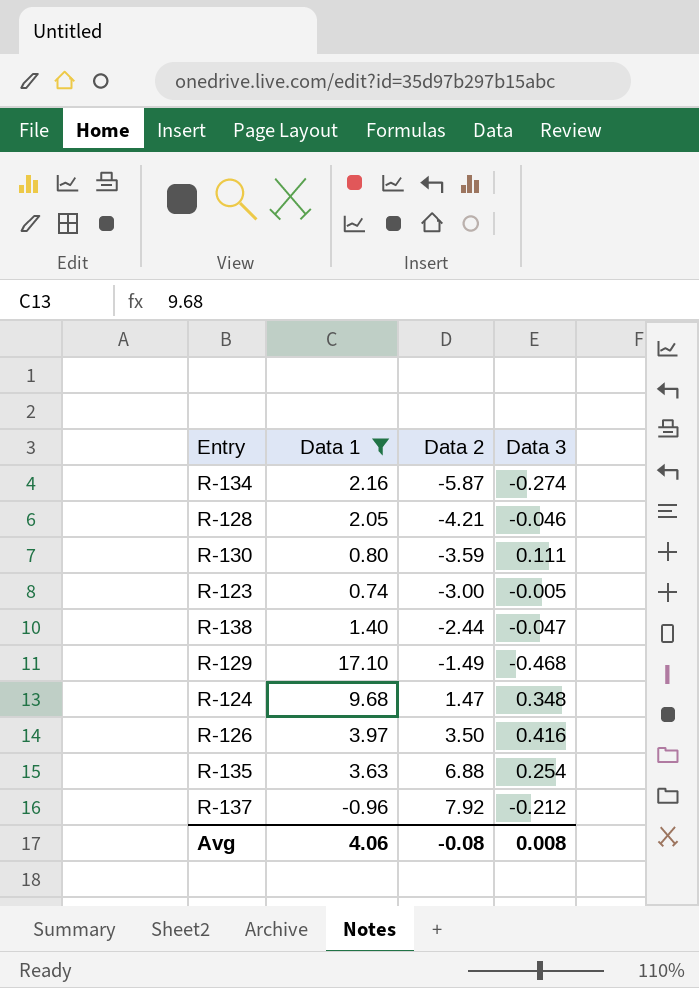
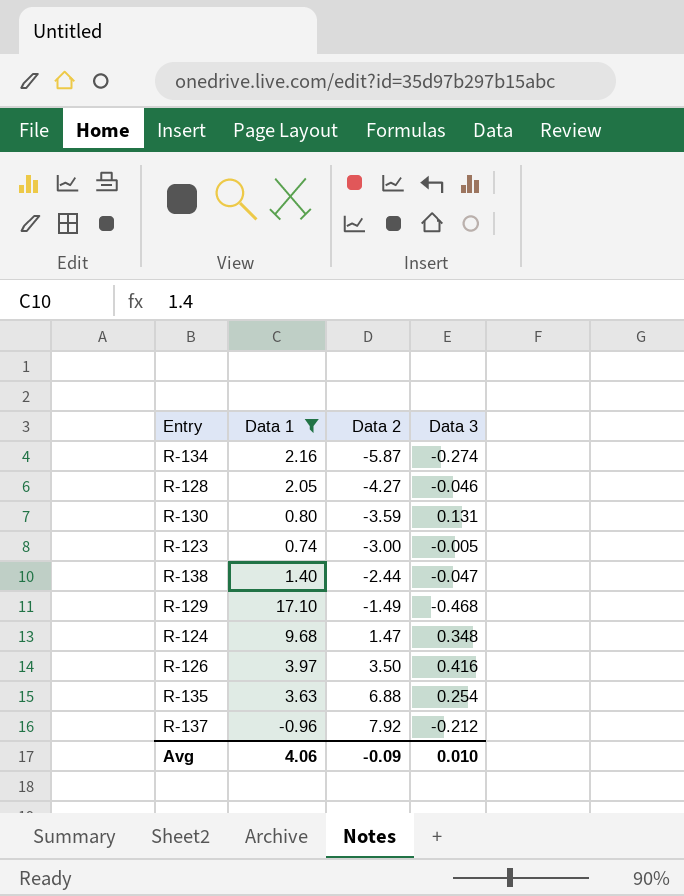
R-128 | Data 2: -4.21 -> -4.27
R-130 | Data 3: 0.111 -> 0.131
Avg | Data 2: -0.08 -> -0.09
Avg | Data 3: 0.008 -> 0.010

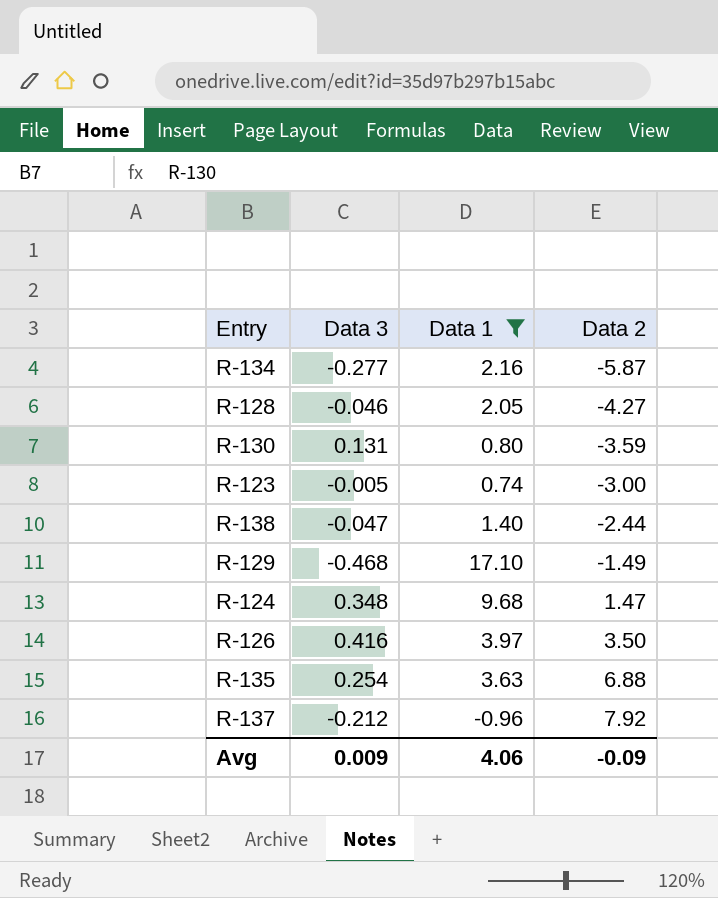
column Data 3 | position: 4 -> 2
R-134 | Data 3: -0.274 -> -0.277
Avg | Data 3: 0.010 -> 0.009

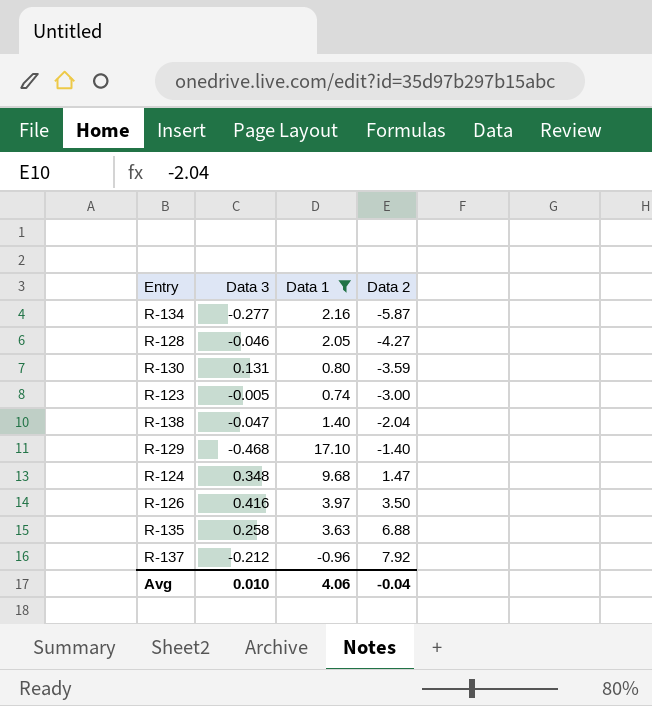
R-138 | Data 2: -2.44 -> -2.04
R-129 | Data 2: -1.49 -> -1.40
R-135 | Data 3: 0.254 -> 0.258
Avg | Data 3: 0.009 -> 0.010
Avg | Data 2: -0.09 -> -0.04

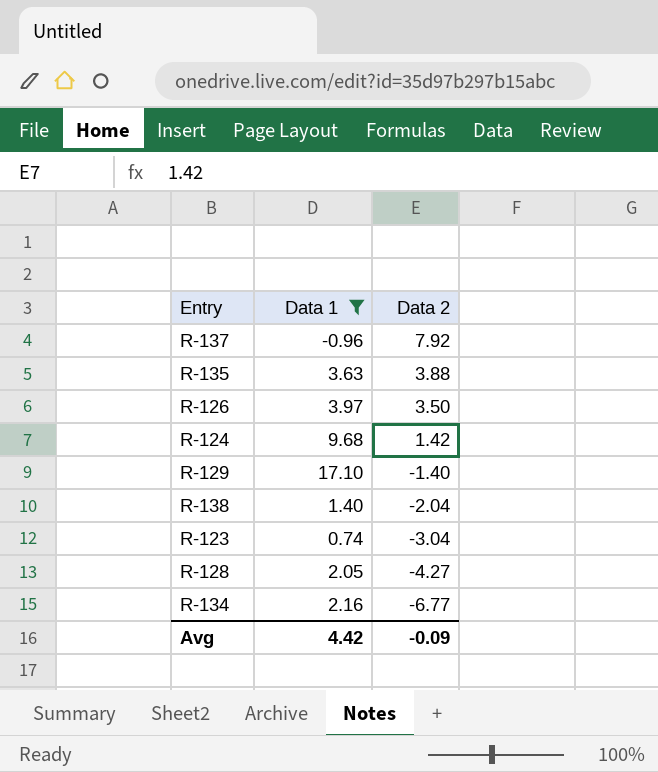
row order: Data 2 ascending -> Data 2 descending
column Data 3 | position: 2 -> none
row R-130: 0.131 | 0.80 | -3.59 -> none
R-135 | Data 2: 6.88 -> 3.88
R-124 | Data 2: 1.47 -> 1.42
R-123 | Data 2: -3.00 -> -3.04
R-134 | Data 2: -5.87 -> -6.77
Avg | Data 1: 4.06 -> 4.42
Avg | Data 2: -0.04 -> -0.09

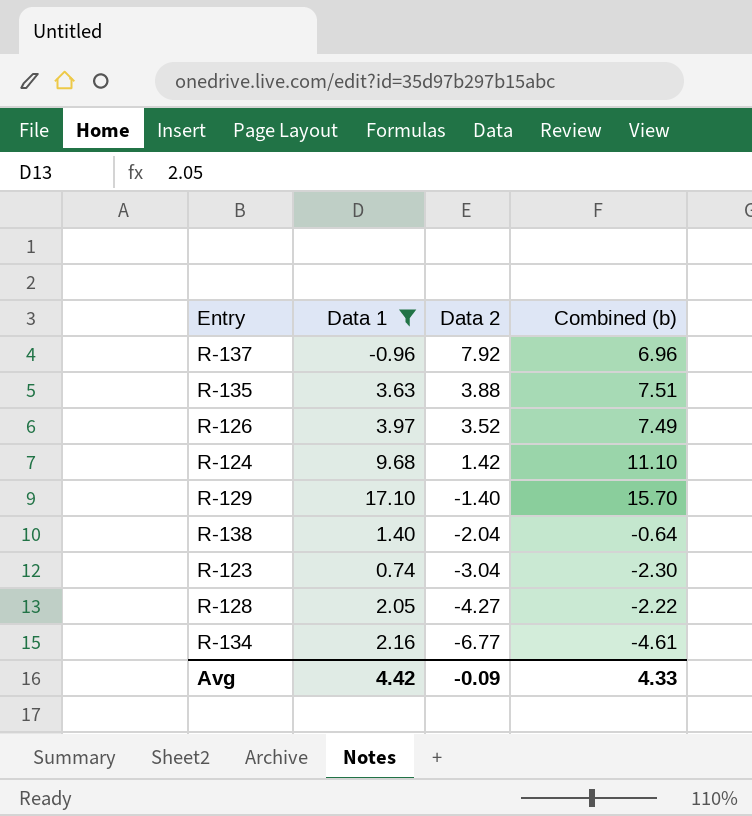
column Combined (b) | formula: none -> [Data 1] + [Data 2]
R-126 | Data 2: 3.50 -> 3.52

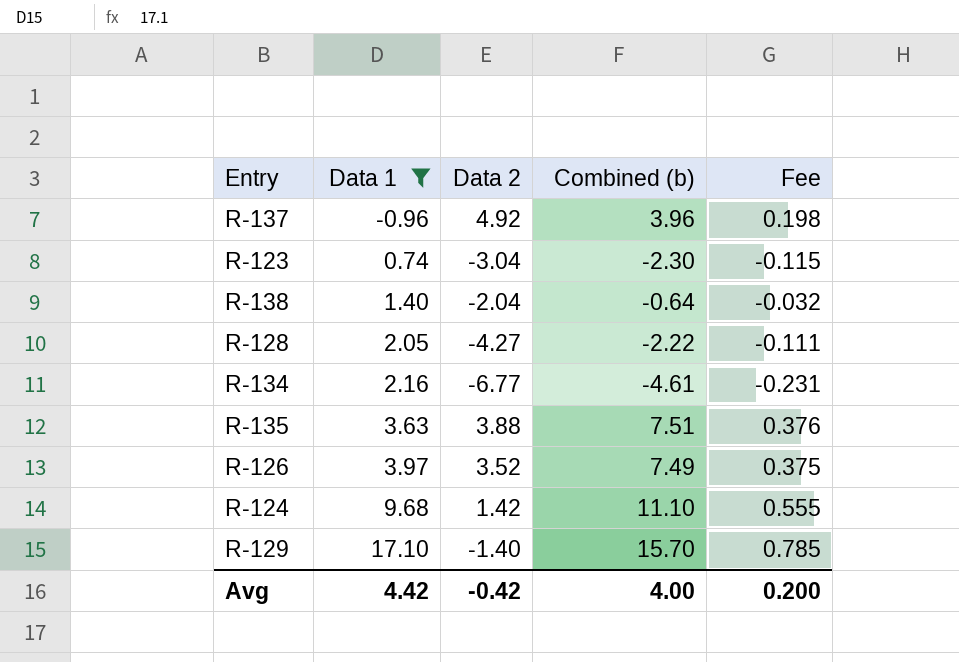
row order: Data 2 descending -> Data 1 ascending
column Fee | formula: none -> [Combined (b)] * 0.05
R-137 | Data 2: 7.92 -> 4.92
R-137 | Combined (b): 6.96 -> 3.96
Avg | Data 2: -0.09 -> -0.42
Avg | Combined (b): 4.33 -> 4.00

